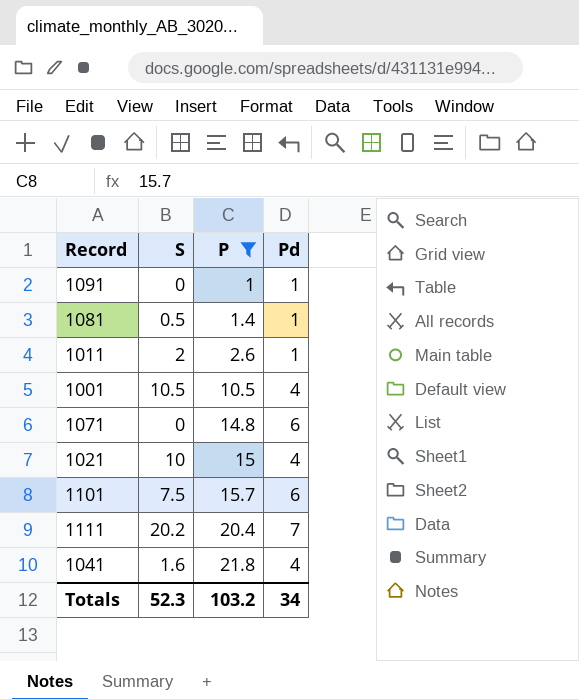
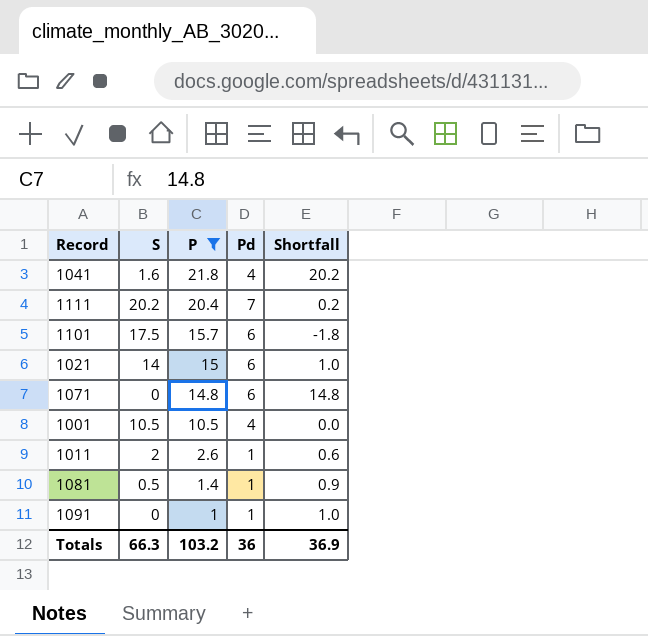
row order: P ascending -> P descending
column Shortfall | formula: none -> [P] - [S]
1101 | S: 7.5 -> 17.5
1021 | S: 10 -> 14
1021 | Pd: 4 -> 6
Totals | S: 52.3 -> 66.3
Totals | Pd: 34 -> 36

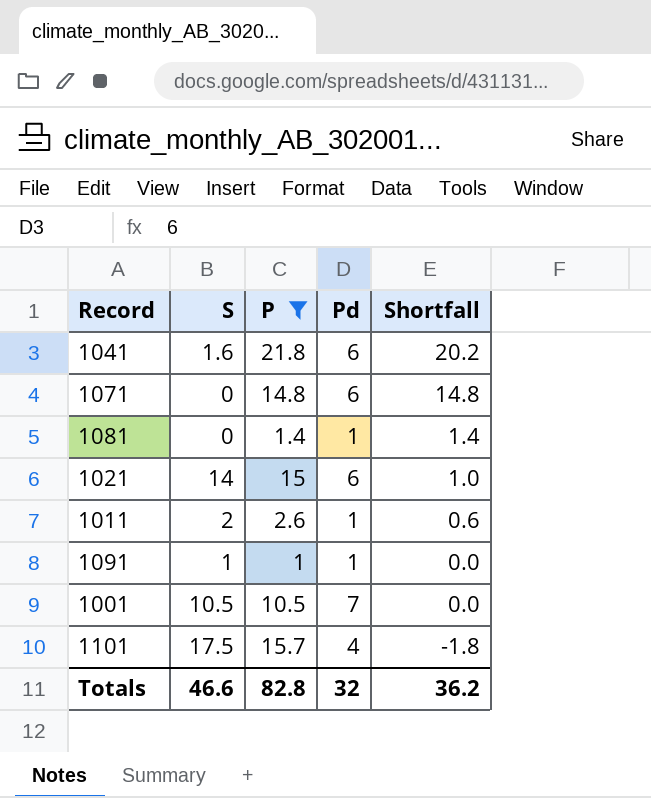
row order: P descending -> Shortfall descending
row 1111: 20.2 | 20.4 | 7 | 0.2 -> none
1041 | Pd: 4 -> 6
1081 | S: 0.5 -> 0
1081 | Shortfall: 0.9 -> 1.4
1091 | S: 0 -> 1
1091 | Shortfall: 1.0 -> 0.0
1001 | Pd: 4 -> 7
1101 | Pd: 6 -> 4
Totals | S: 66.3 -> 46.6
Totals | P: 103.2 -> 82.8
Totals | Pd: 36 -> 32
Totals | Shortfall: 36.9 -> 36.2

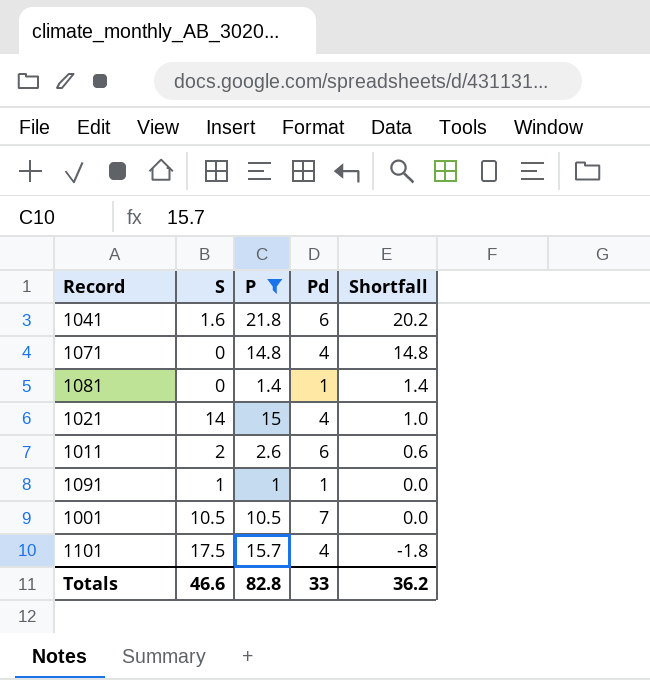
1071 | Pd: 6 -> 4
1021 | Pd: 6 -> 4
1011 | Pd: 1 -> 6
Totals | Pd: 32 -> 33

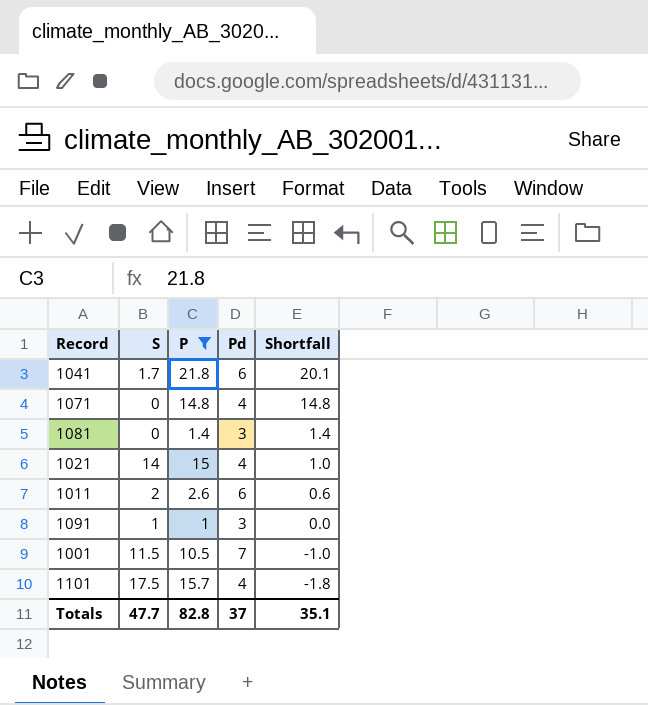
1041 | S: 1.6 -> 1.7
1041 | Shortfall: 20.2 -> 20.1
1081 | Pd: 1 -> 3
1091 | Pd: 1 -> 3
1001 | S: 10.5 -> 11.5
1001 | Shortfall: 0.0 -> -1.0
Totals | S: 46.6 -> 47.7
Totals | Pd: 33 -> 37
Totals | Shortfall: 36.2 -> 35.1

